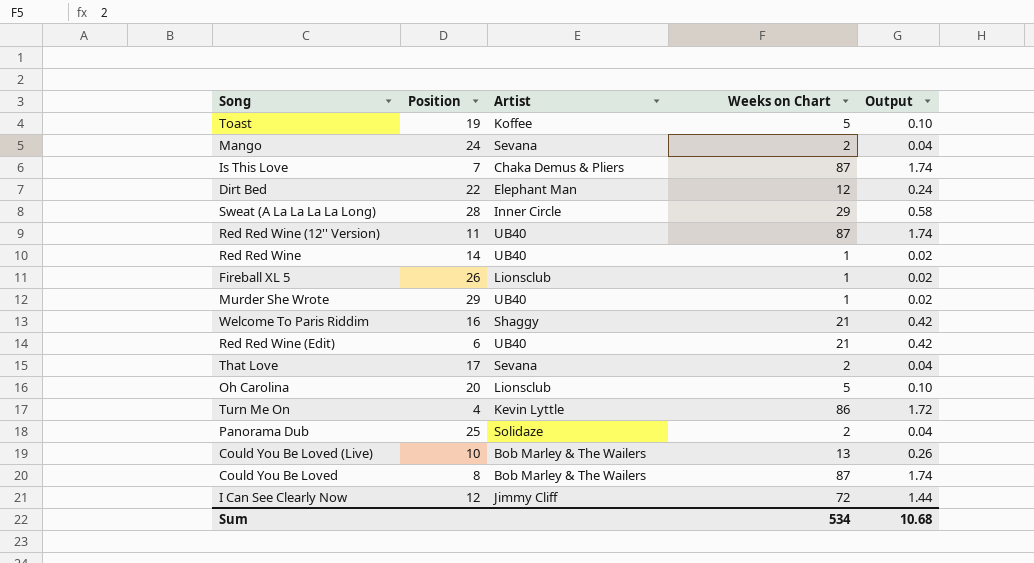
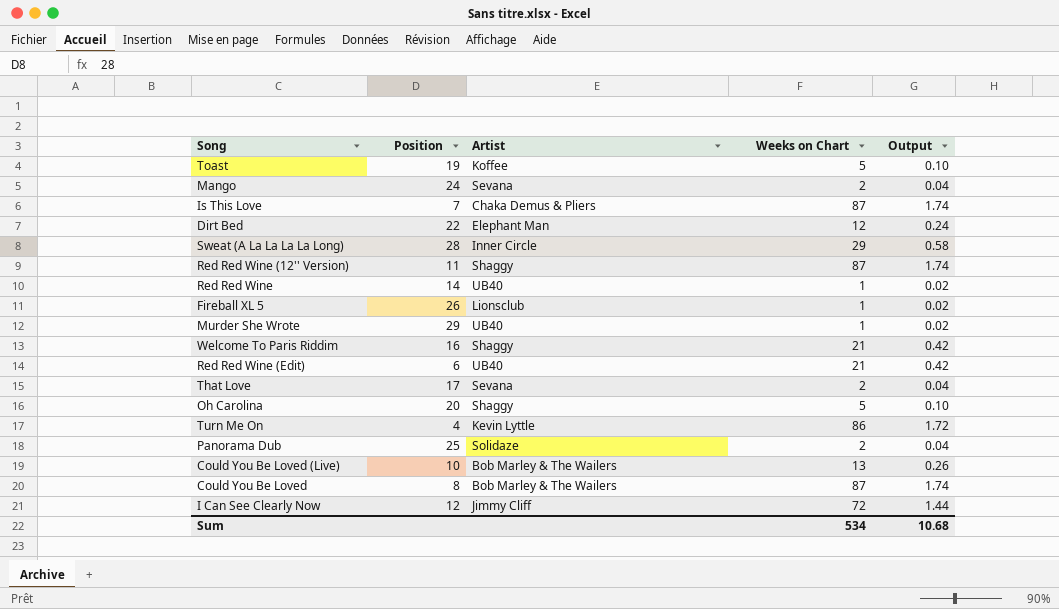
Red Red Wine (12'' Version) | Artist: UB40 -> Shaggy
Oh Carolina | Artist: Lionsclub -> Shaggy

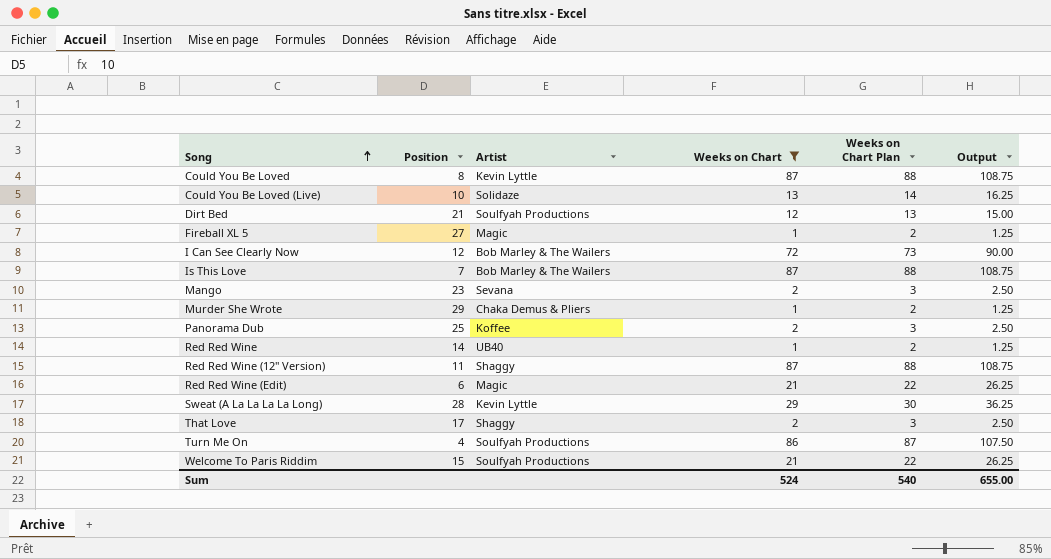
filter: none -> Weeks on Chart != 5
row order: none -> Song ascending
column Weeks on Chart Plan | formula: none -> [Weeks on Chart] + 1
column Output | formula: [Weeks on Chart] * 0.02 -> [Weeks on Chart] * 1.25
Could You Be Loved | Artist: Bob Marley & The Wailers -> Kevin Lyttle
Could You Be Loved (Live) | Artist: Bob Marley & The Wailers -> Solidaze
Dirt Bed | Position: 22 -> 21
Dirt Bed | Artist: Elephant Man -> Soulfyah Productions
Fireball XL 5 | Position: 26 -> 27
Fireball XL 5 | Artist: Lionsclub -> Magic
I Can See Clearly Now | Artist: Jimmy Cliff -> Bob Marley & The Wailers
Is This Love | Artist: Chaka Demus & Pliers -> Bob Marley & The Wailers
Mango | Position: 24 -> 23
Murder She Wrote | Artist: UB40 -> Chaka Demus & Pliers
Panorama Dub | Artist: Solidaze -> Koffee
Red Red Wine (Edit) | Artist: UB40 -> Magic
Sweat (A La La La La Long) | Artist: Inner Circle -> Kevin Lyttle
That Love | Artist: Sevana -> Shaggy
Turn Me On | Artist: Kevin Lyttle -> Soulfyah Productions
Welcome To Paris Riddim | Position: 16 -> 15
Welcome To Paris Riddim | Artist: Shaggy -> Soulfyah Productions
Sum | Weeks on Chart: 534 -> 524
Sum | Output: 10.68 -> 655.00

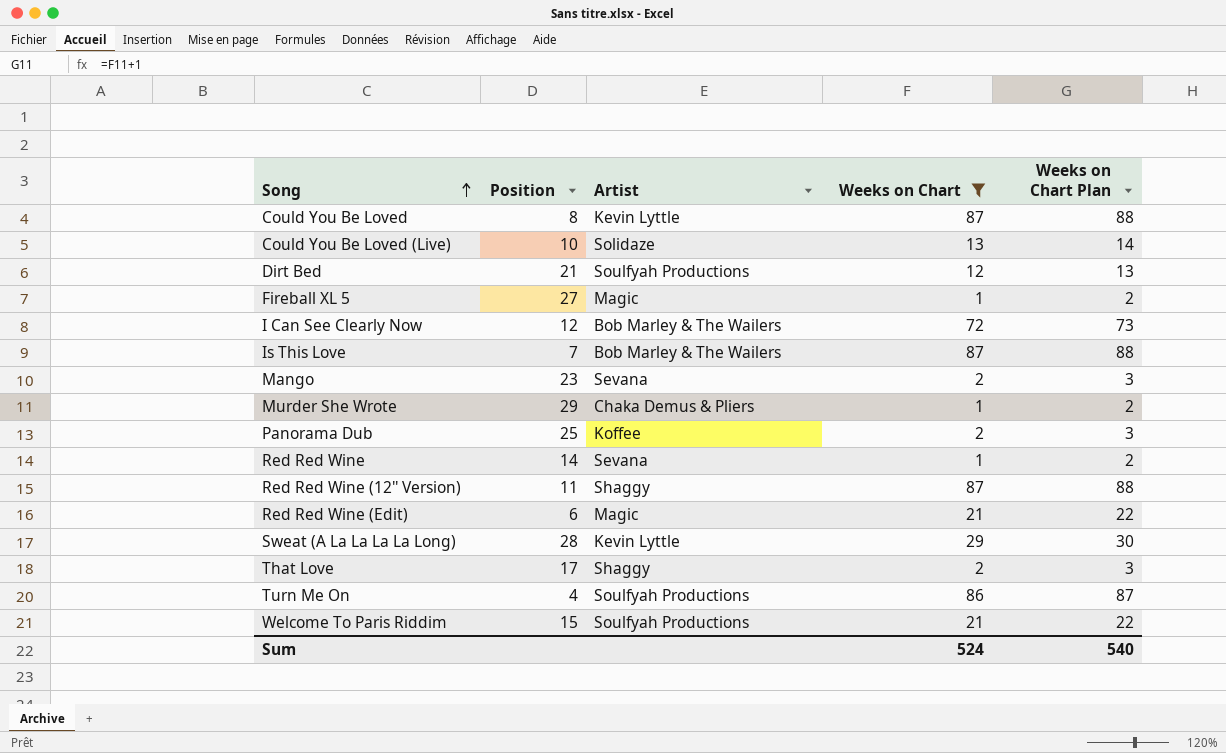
column Output | formula: [Weeks on Chart] * 1.25 -> none
Red Red Wine | Artist: UB40 -> Sevana

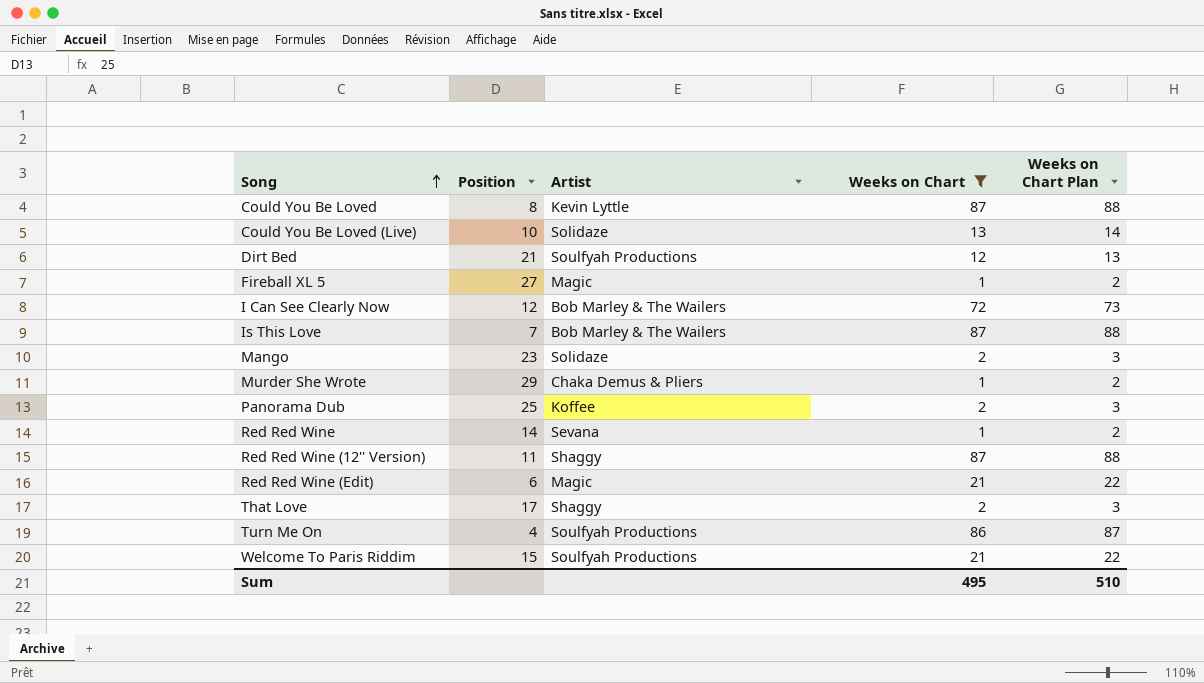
row Sweat (A La La La La Long): 28 | Kevin Lyttle | 29 | 30 -> none
Mango | Artist: Sevana -> Solidaze
Sum | Weeks on Chart: 524 -> 495
Sum | Weeks on Chart Plan: 540 -> 510

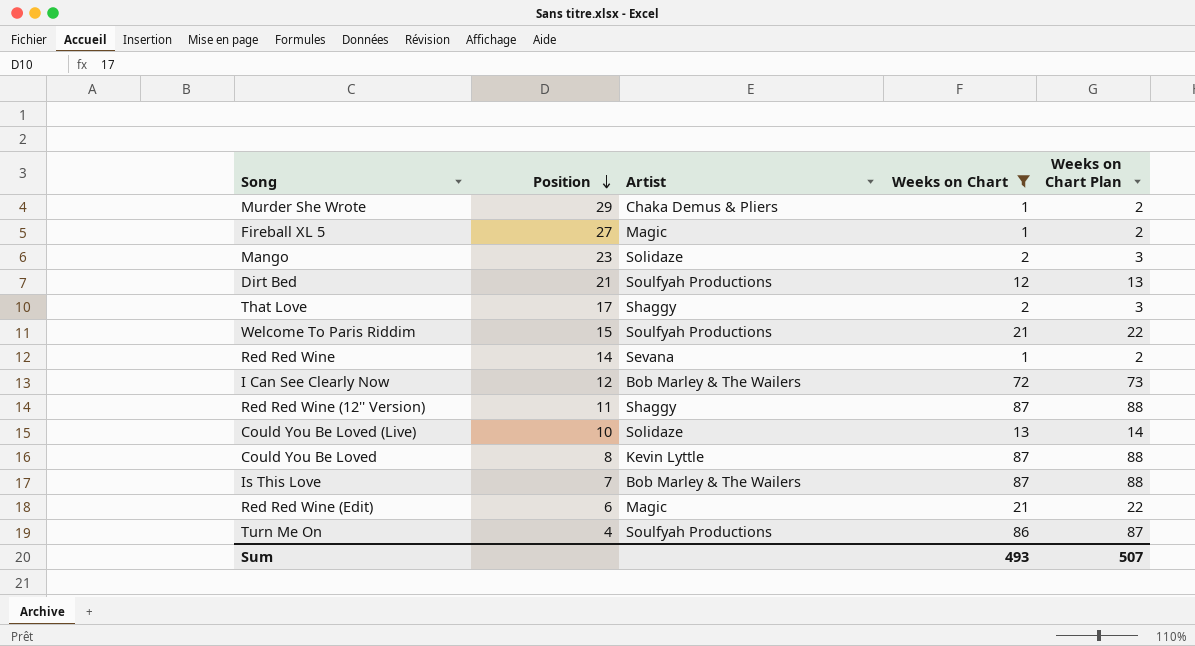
row order: Song ascending -> Position descending
row Panorama Dub: 25 | Koffee | 2 | 3 -> none
Sum | Weeks on Chart: 495 -> 493
Sum | Weeks on Chart Plan: 510 -> 507

